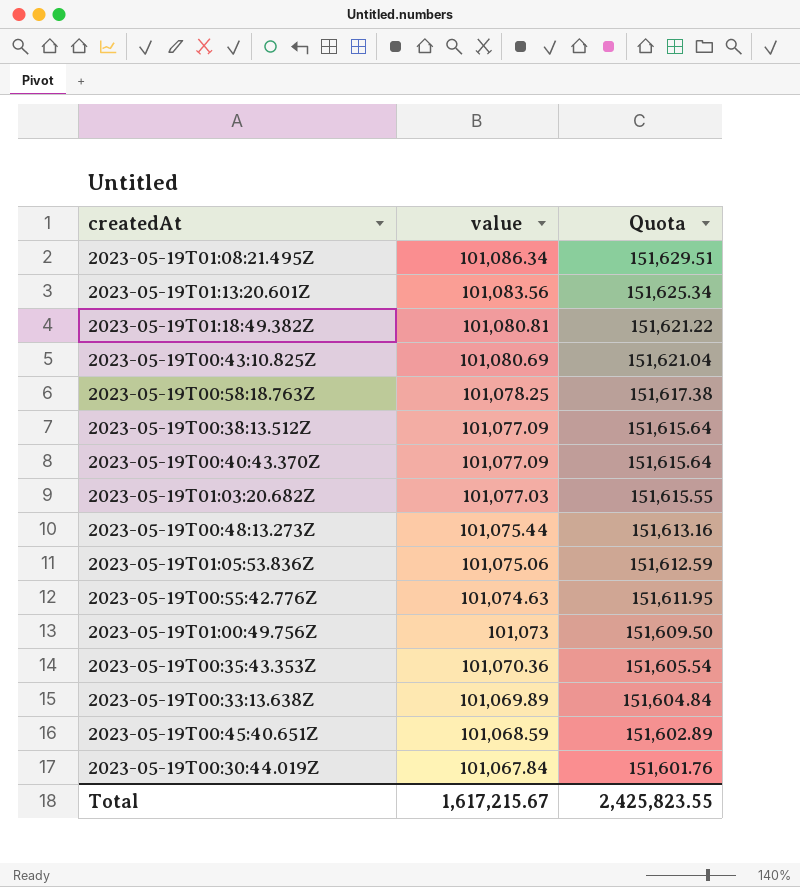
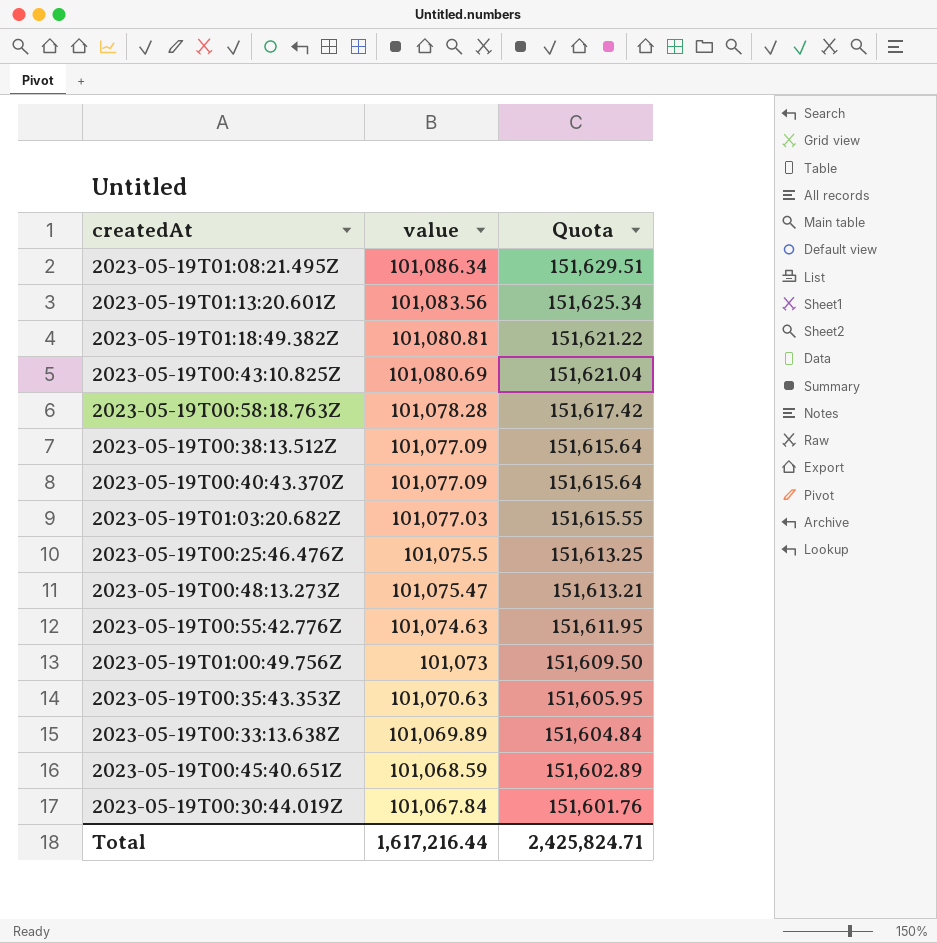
row 2023-05-19T01:05:53.836Z: 101,075.06 | 151,612.59 -> none
2023-05-19T00:58:18.763Z | value: 101,078.25 -> 101,078.28
2023-05-19T00:58:18.763Z | Quota: 151,617.38 -> 151,617.42
row 2023-05-19T00:25:46.476Z: none -> 101,075.5 | 151,613.25
2023-05-19T00:48:13.273Z | value: 101,075.44 -> 101,075.47
2023-05-19T00:48:13.273Z | Quota: 151,613.16 -> 151,613.21
2023-05-19T00:35:43.353Z | value: 101,070.36 -> 101,070.63
2023-05-19T00:35:43.353Z | Quota: 151,605.54 -> 151,605.95
Total | value: 1,617,215.67 -> 1,617,216.44
Total | Quota: 2,425,823.55 -> 2,425,824.71

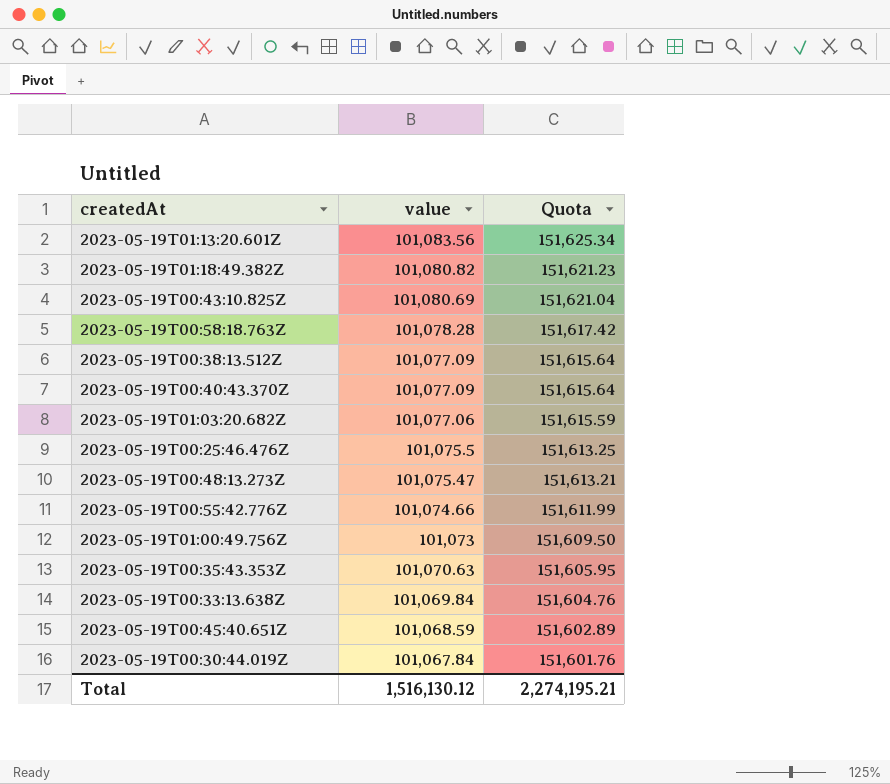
row 2023-05-19T01:08:21.495Z: 101,086.34 | 151,629.51 -> none
2023-05-19T01:18:49.382Z | value: 101,080.81 -> 101,080.82
2023-05-19T01:18:49.382Z | Quota: 151,621.22 -> 151,621.23
2023-05-19T01:03:20.682Z | value: 101,077.03 -> 101,077.06
2023-05-19T01:03:20.682Z | Quota: 151,615.55 -> 151,615.59
2023-05-19T00:55:42.776Z | value: 101,074.63 -> 101,074.66
2023-05-19T00:55:42.776Z | Quota: 151,611.95 -> 151,611.99
2023-05-19T00:33:13.638Z | value: 101,069.89 -> 101,069.84
2023-05-19T00:33:13.638Z | Quota: 151,604.84 -> 151,604.76
Total | value: 1,617,216.44 -> 1,516,130.12
Total | Quota: 2,425,824.71 -> 2,274,195.21

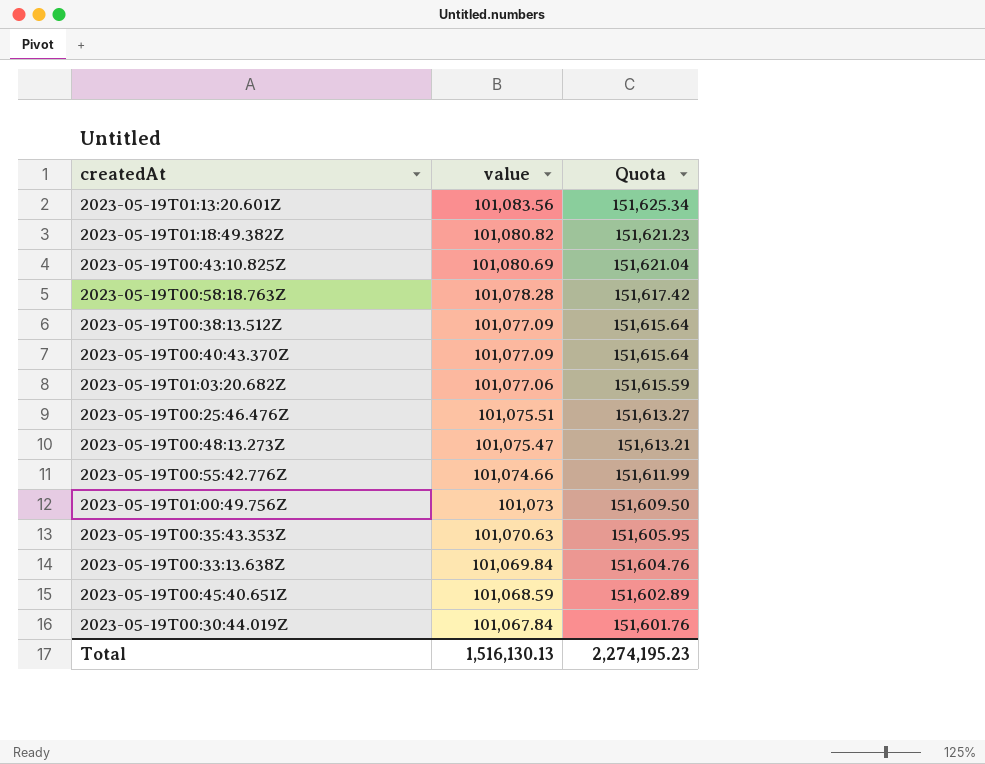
2023-05-19T00:25:46.476Z | value: 101,075.5 -> 101,075.51
2023-05-19T00:25:46.476Z | Quota: 151,613.25 -> 151,613.27
Total | value: 1,516,130.12 -> 1,516,130.13
Total | Quota: 2,274,195.21 -> 2,274,195.23

